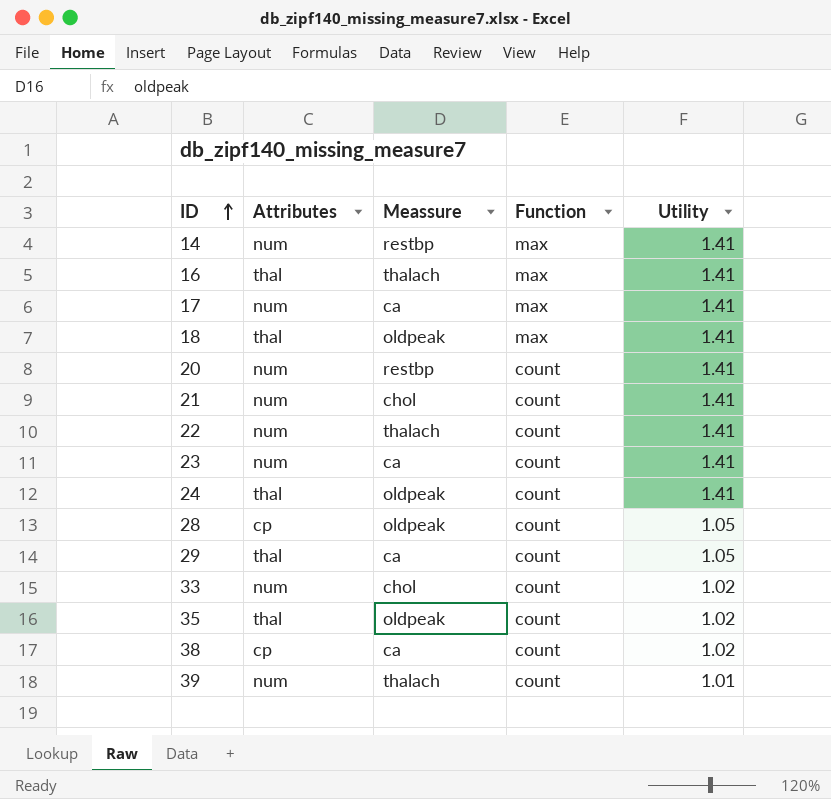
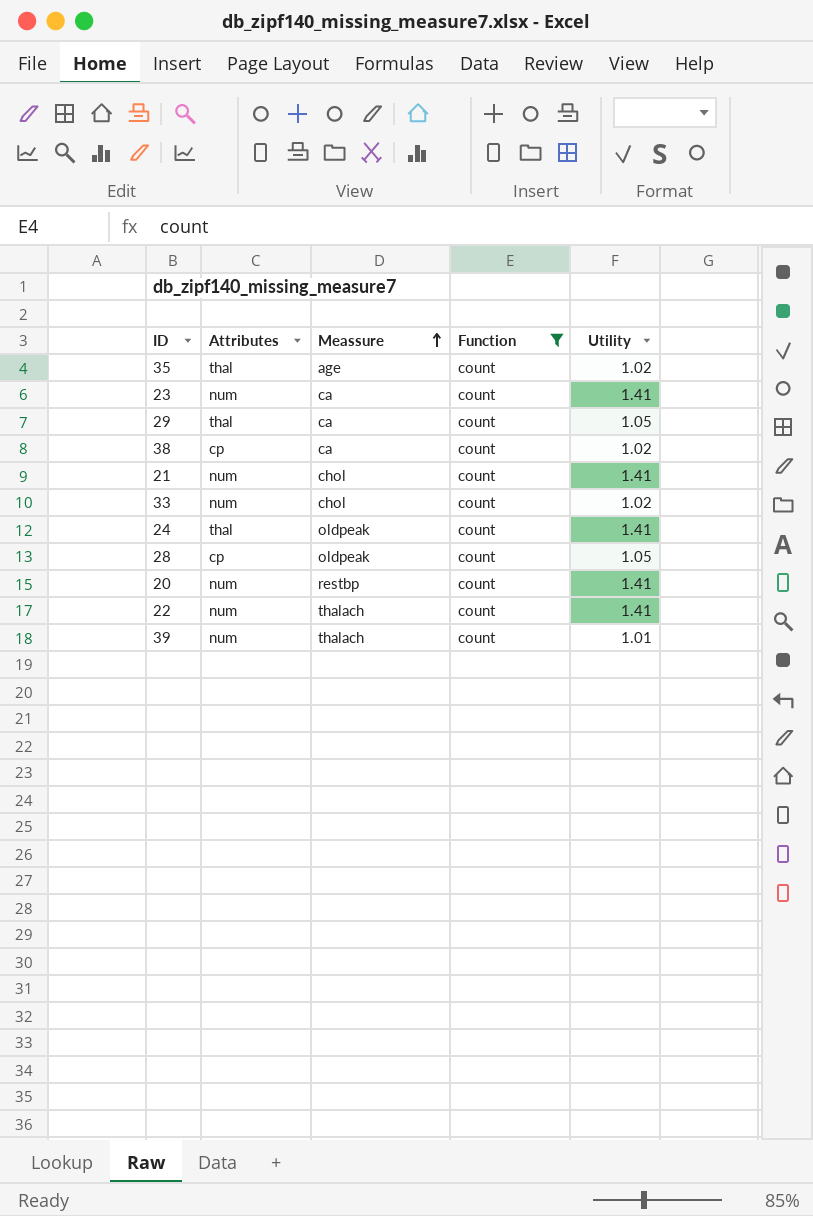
filter: none -> Function = count
row order: ID ascending -> Meassure ascending
35 | Meassure: oldpeak -> age

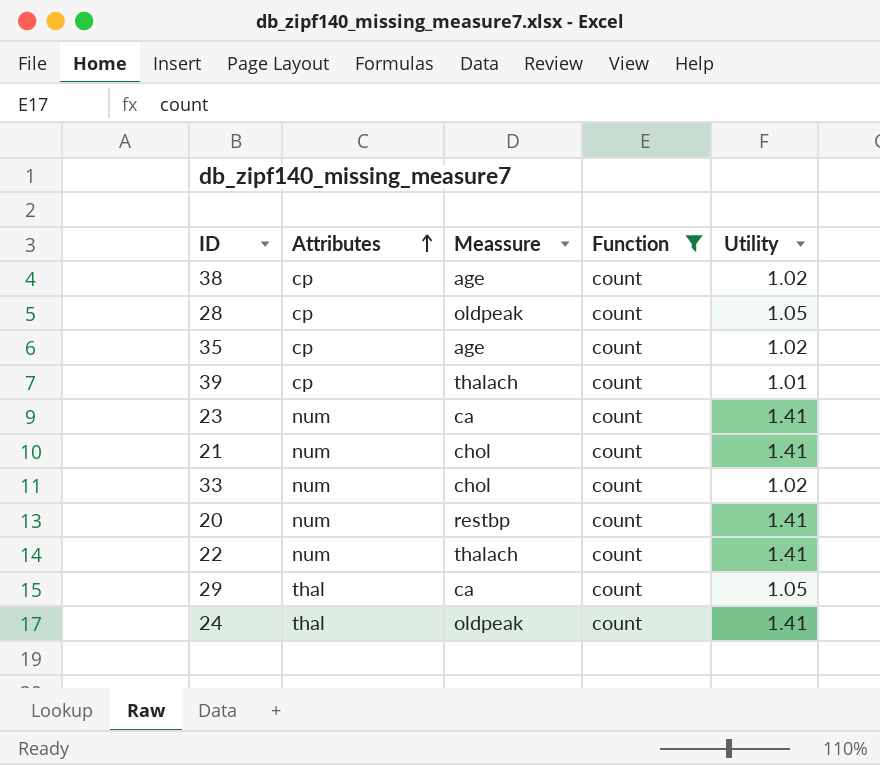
row order: Meassure ascending -> Attributes ascending
38 | Meassure: ca -> age
35 | Attributes: thal -> cp
39 | Attributes: num -> cp

